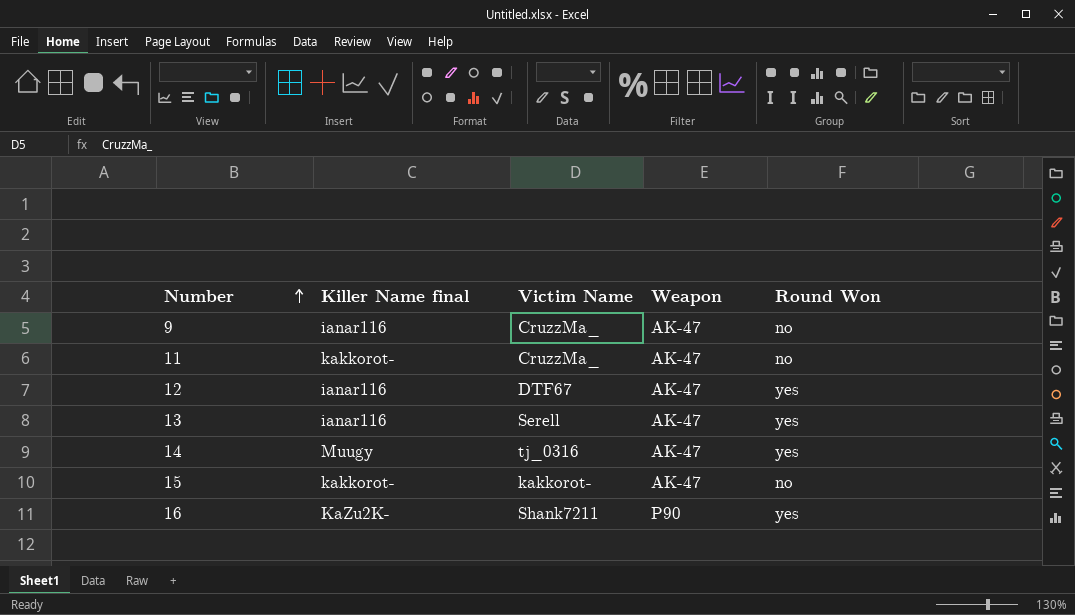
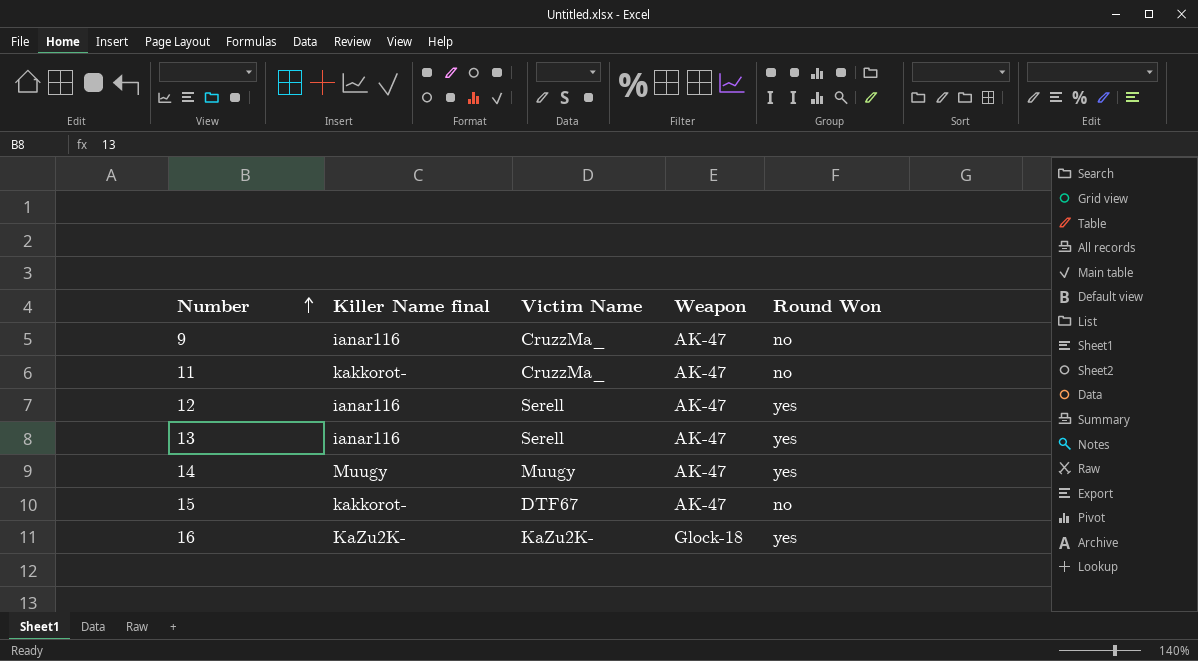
12 | Victim Name: DTF67 -> Serell
14 | Victim Name: tj_0316 -> Muugy
15 | Victim Name: kakkorot- -> DTF67
16 | Victim Name: Shank7211 -> KaZu2K-
16 | Weapon: P90 -> Glock-18

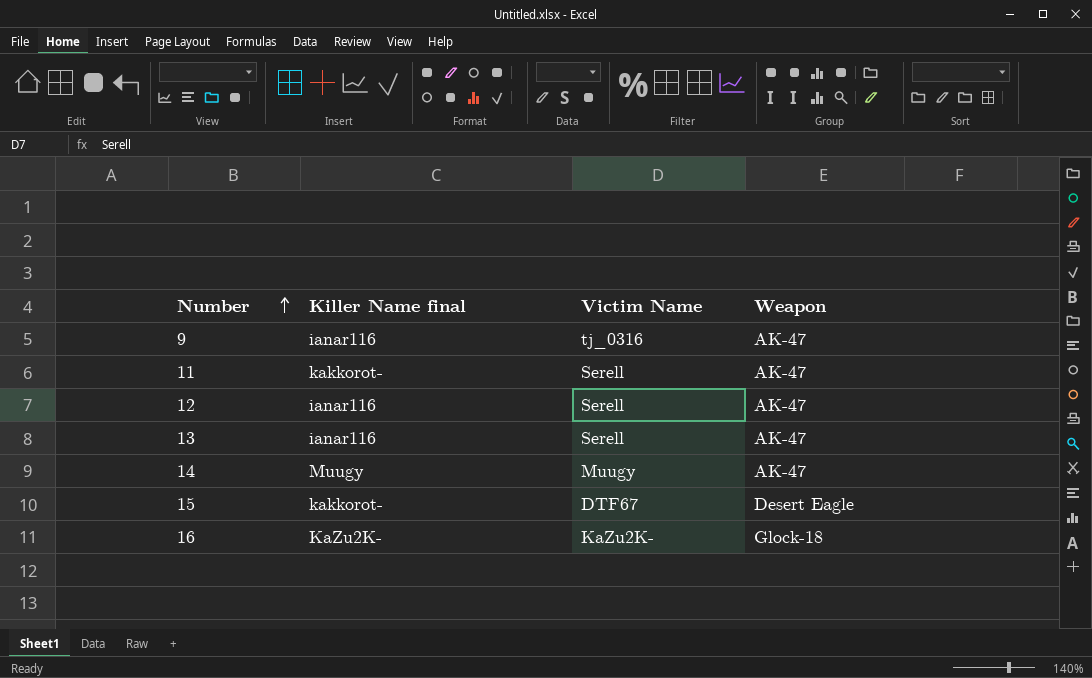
column Round Won | position: 5 -> none
9 | Victim Name: CruzzMa_ -> tj_0316
11 | Victim Name: CruzzMa_ -> Serell
15 | Weapon: AK-47 -> Desert Eagle

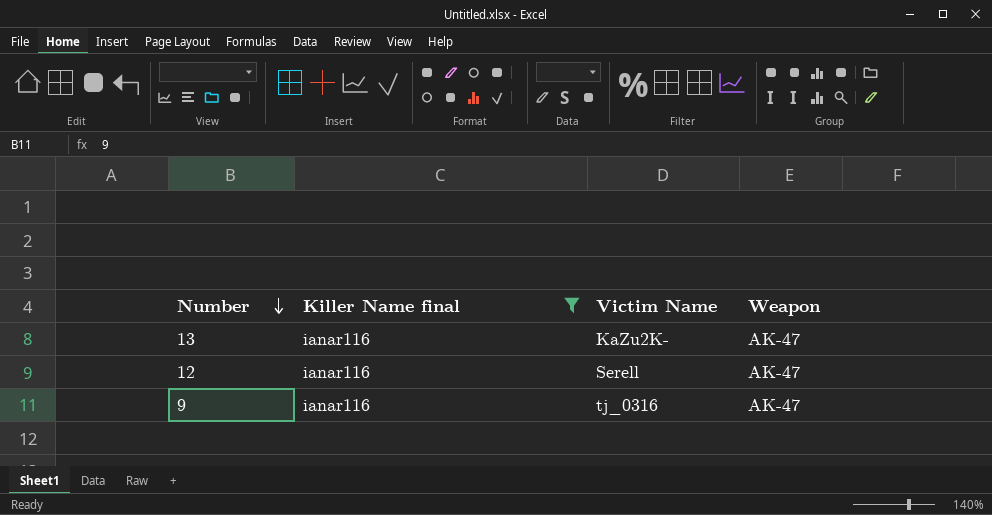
filter: none -> Killer Name final = ianar116
row order: Number ascending -> Number descending
13 | Victim Name: Serell -> KaZu2K-

